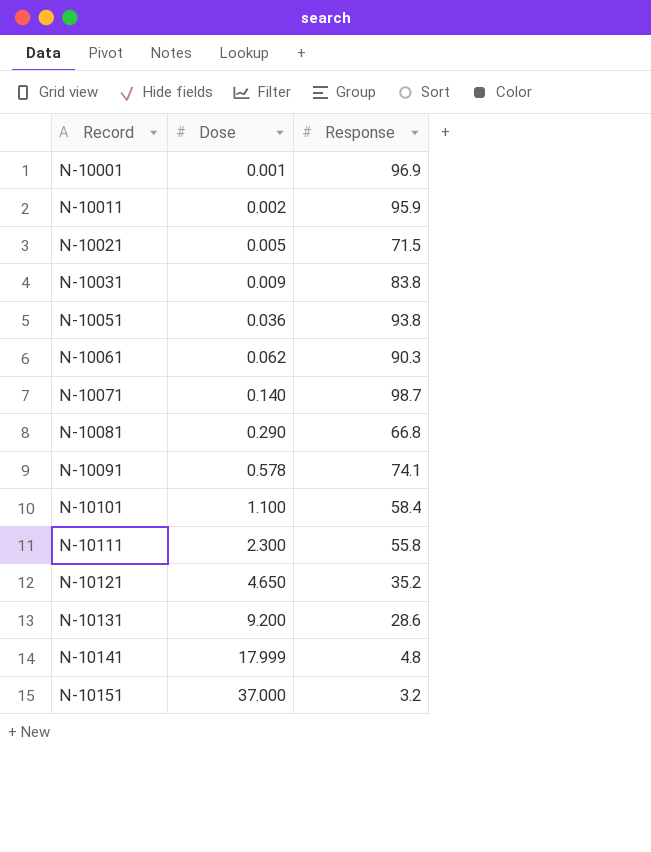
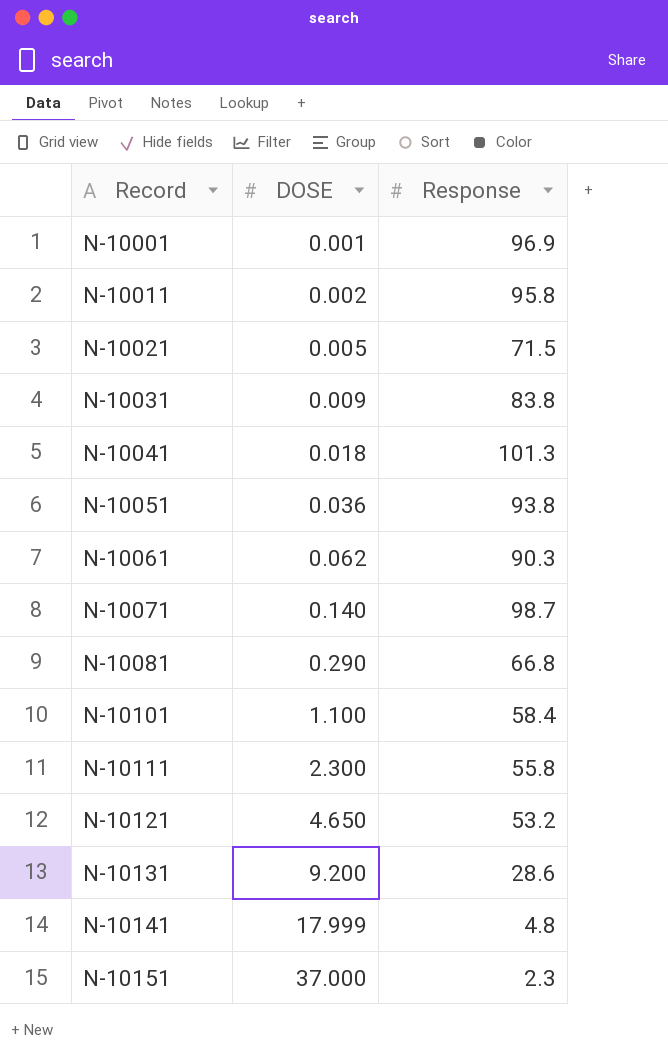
column name: Dose -> DOSE
row N-10091: 0.578 | 74.1 -> none
N-10011 | Response: 95.9 -> 95.8
row N-10041: none -> 0.018 | 101.3
N-10121 | Response: 35.2 -> 53.2
N-10151 | Response: 3.2 -> 2.3

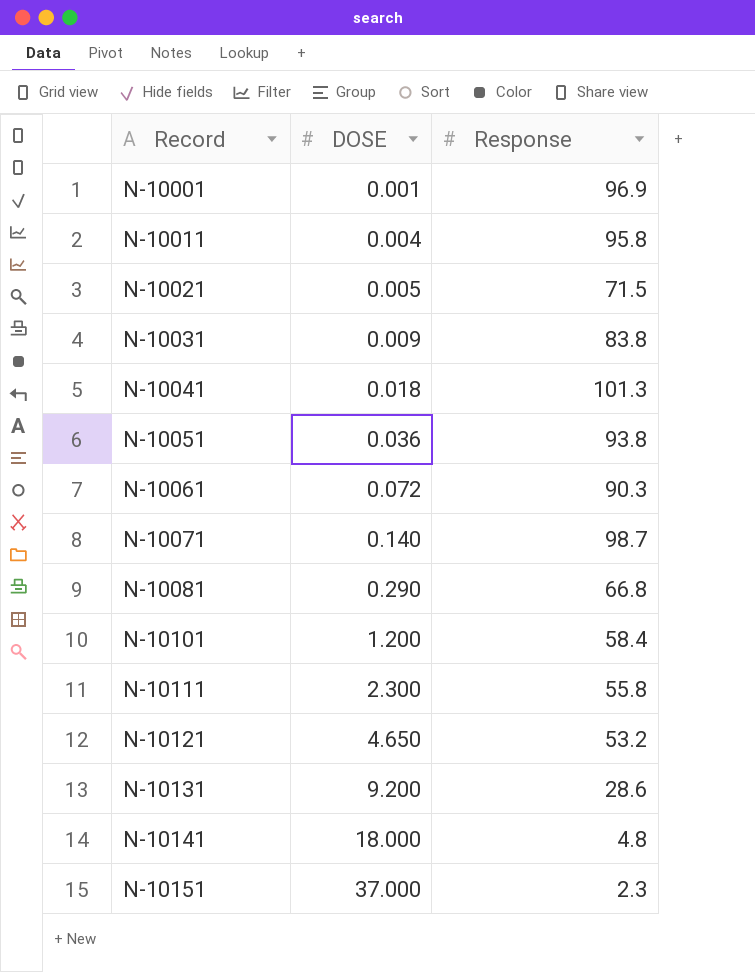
N-10011 | DOSE: 0.002 -> 0.004
N-10061 | DOSE: 0.062 -> 0.072
N-10101 | DOSE: 1.100 -> 1.200
N-10141 | DOSE: 17.999 -> 18.000

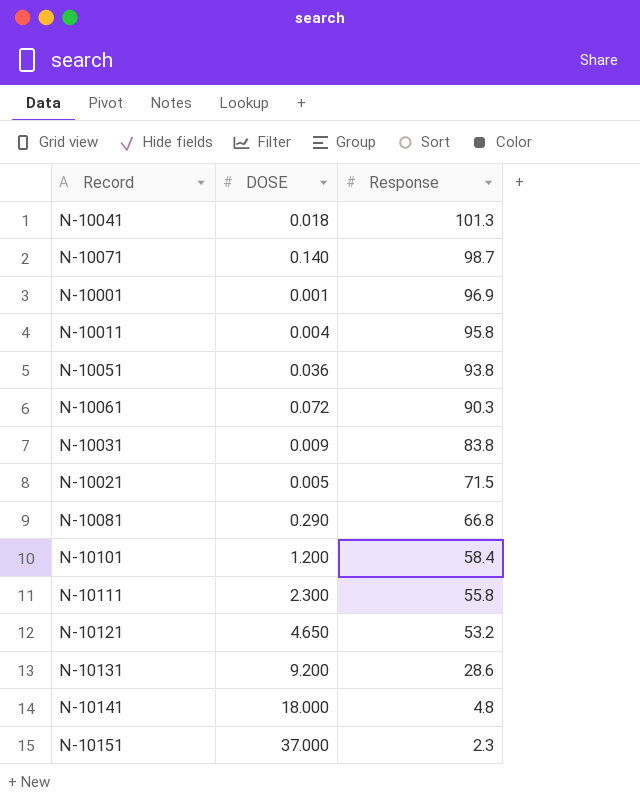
row order: Record ascending -> Response descending

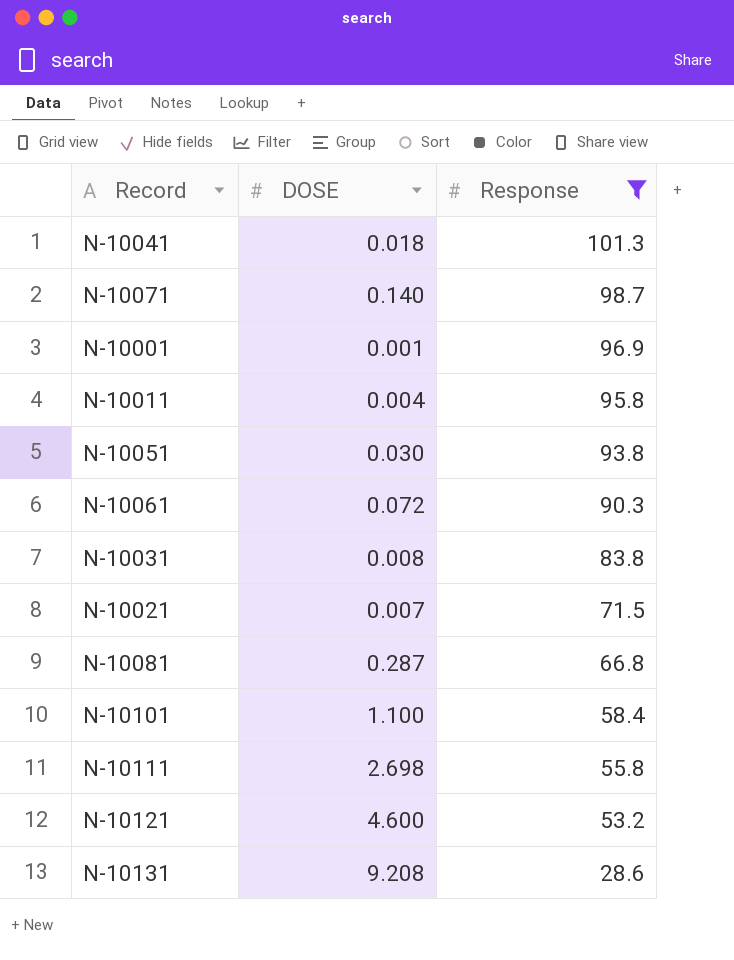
filter: none -> Response >= 28.6
N-10051 | DOSE: 0.036 -> 0.030
N-10031 | DOSE: 0.009 -> 0.008
N-10021 | DOSE: 0.005 -> 0.007
N-10081 | DOSE: 0.290 -> 0.287
N-10101 | DOSE: 1.200 -> 1.100
N-10111 | DOSE: 2.300 -> 2.698
N-10121 | DOSE: 4.650 -> 4.600
N-10131 | DOSE: 9.200 -> 9.208

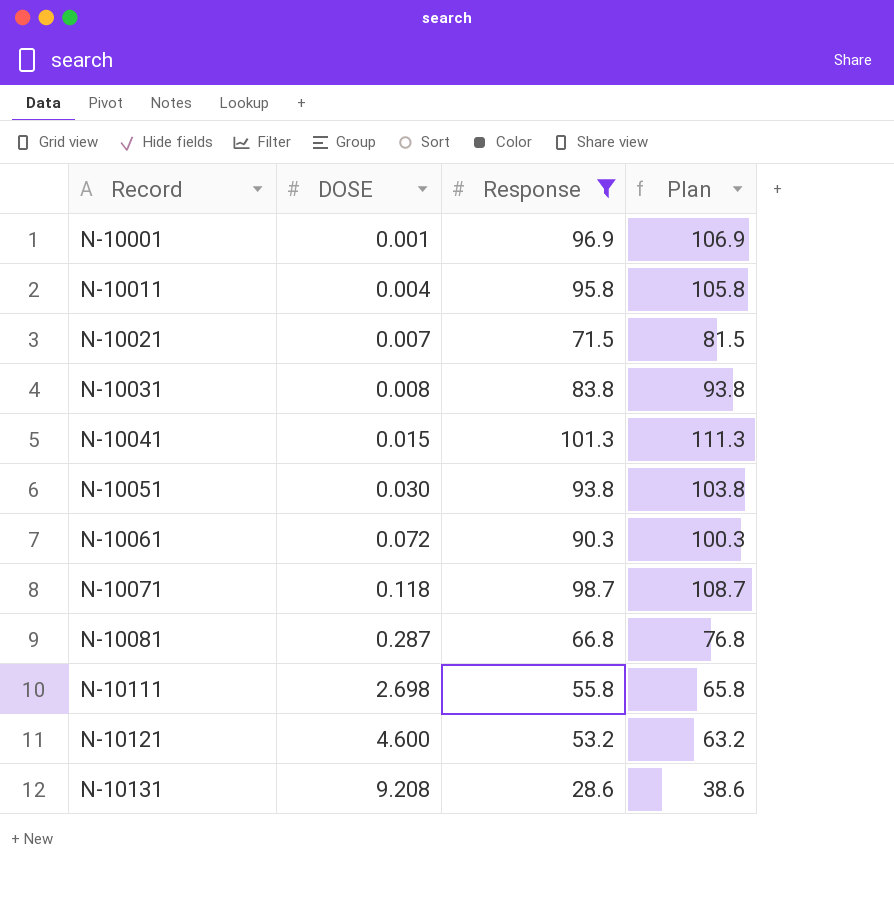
row order: Response descending -> Record ascending
column Plan | formula: none -> [Response] + 10
row N-10101: 1.100 | 58.4 -> none
N-10041 | DOSE: 0.018 -> 0.015
N-10071 | DOSE: 0.140 -> 0.118

